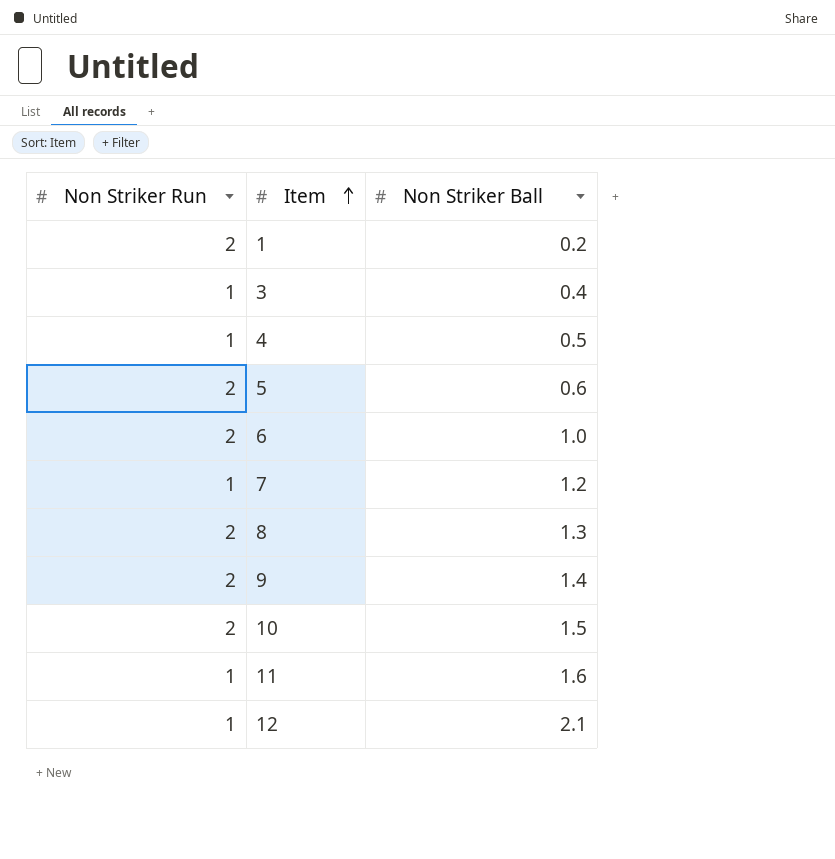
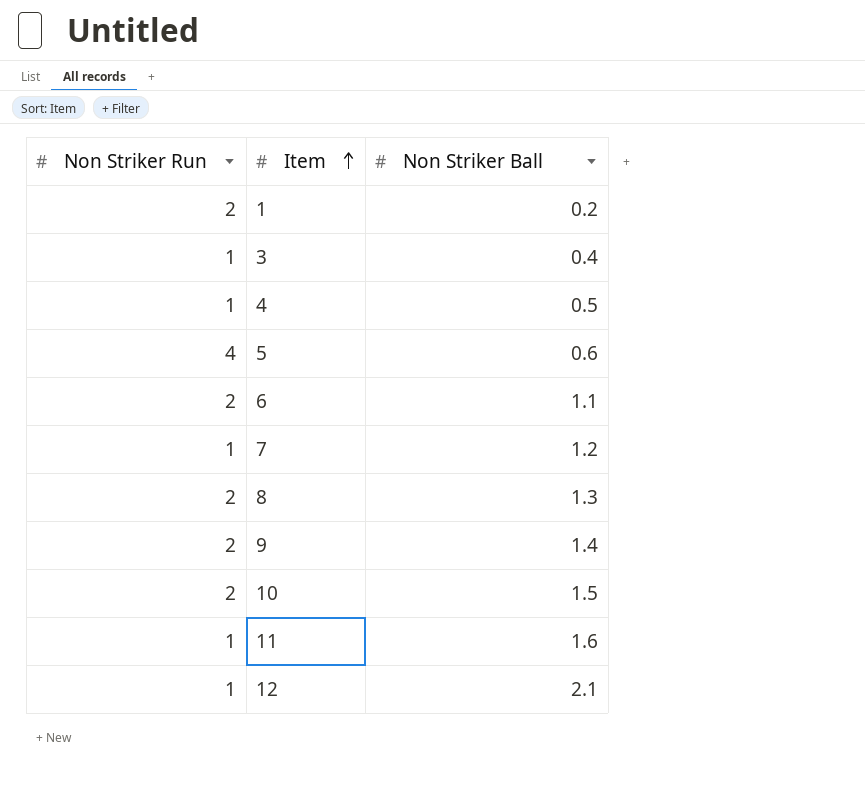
5 | Non Striker Run: 2 -> 4
6 | Non Striker Ball: 1.0 -> 1.1

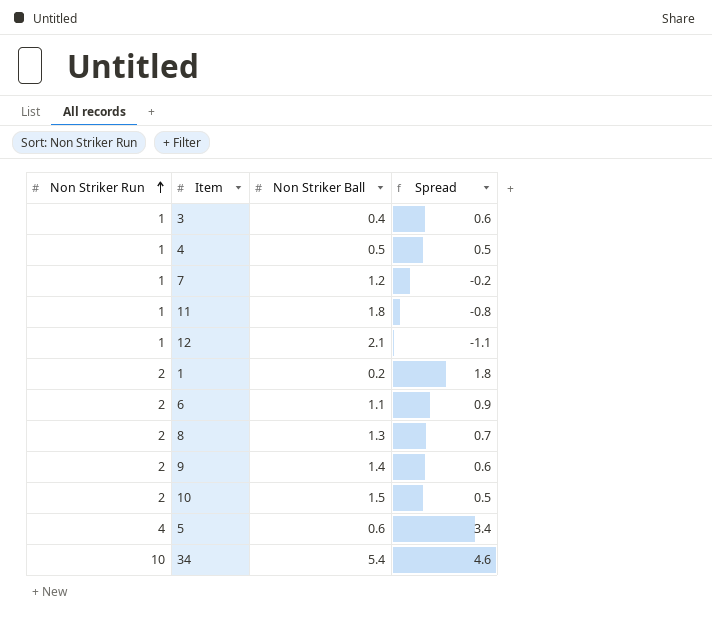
row order: Item ascending -> Non Striker Run ascending
column Spread | formula: none -> [Non Striker Run] - [Non Striker Ball]
11 | Non Striker Ball: 1.6 -> 1.8
row 34: none -> 10 | 5.4 | 4.6

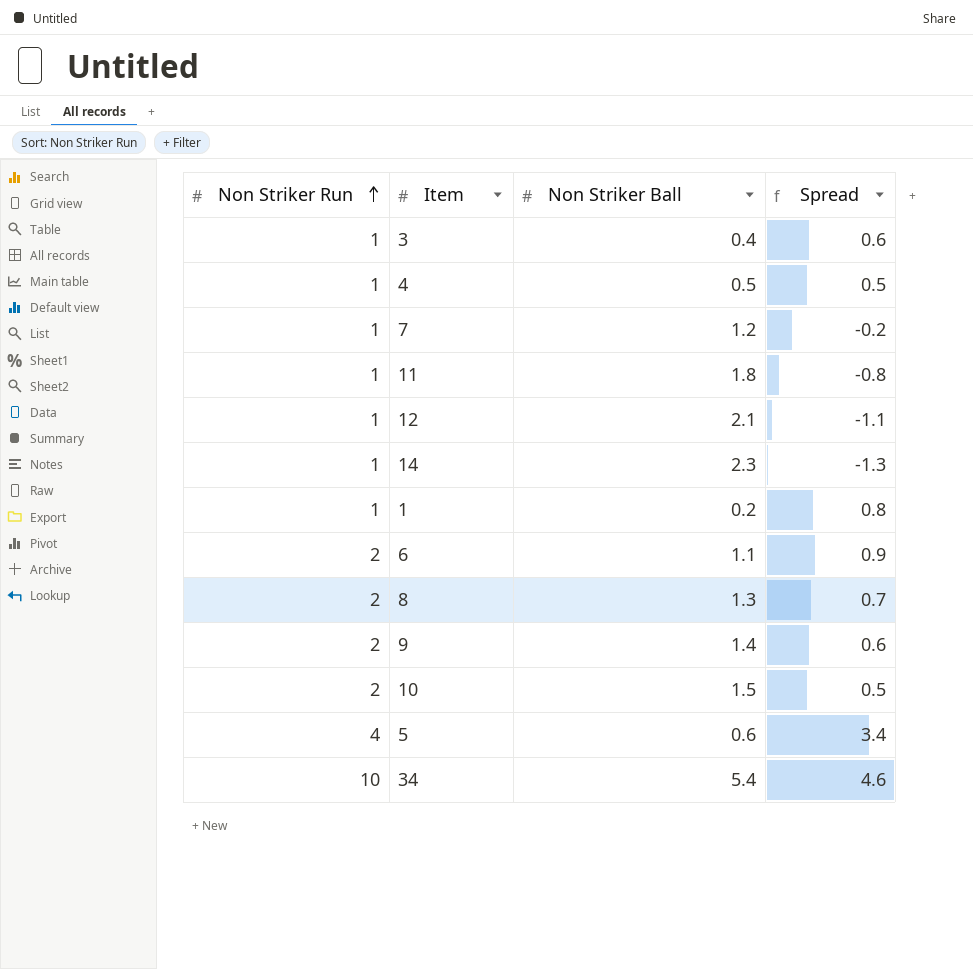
row 14: none -> 1 | 2.3 | -1.3
1 | Non Striker Run: 2 -> 1
1 | Spread: 1.8 -> 0.8

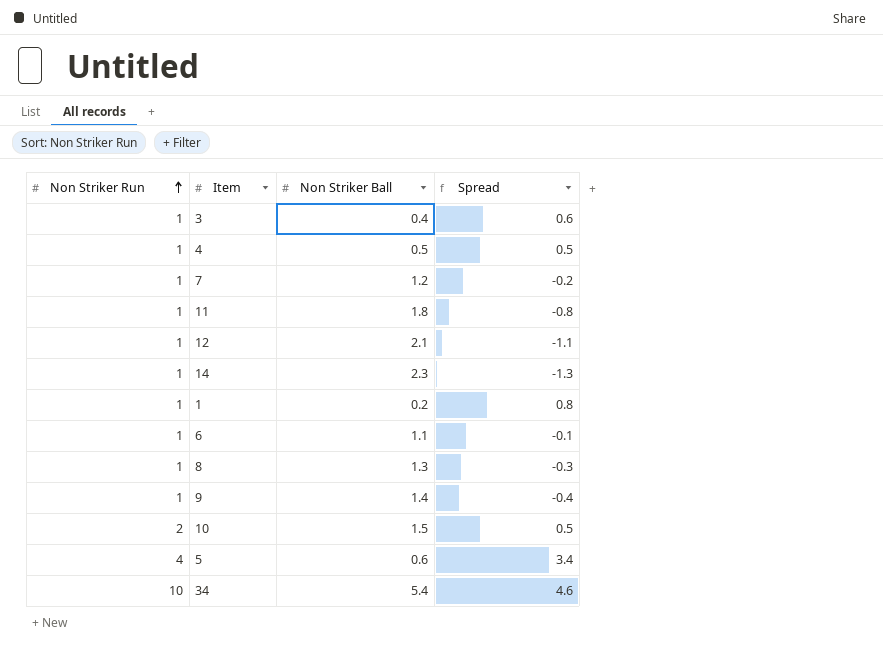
6 | Non Striker Run: 2 -> 1
6 | Spread: 0.9 -> -0.1
8 | Non Striker Run: 2 -> 1
8 | Spread: 0.7 -> -0.3
9 | Non Striker Run: 2 -> 1
9 | Spread: 0.6 -> -0.4

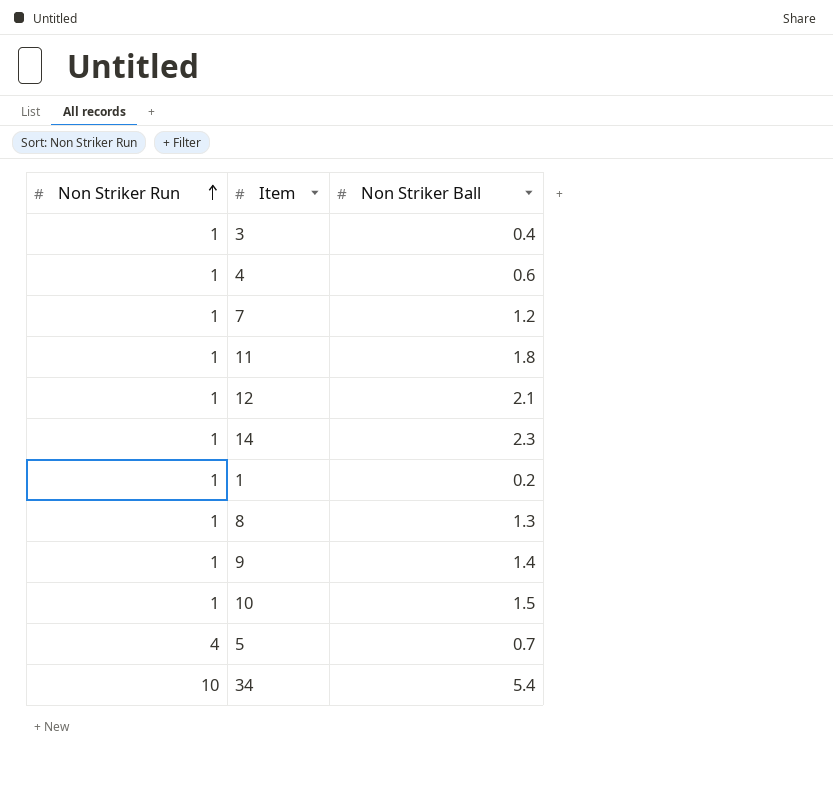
column Spread | formula: [Non Striker Run] - [Non Striker Ball] -> none
row 6: 1 | 1.1 | -0.1 -> none
4 | Non Striker Ball: 0.5 -> 0.6
10 | Non Striker Run: 2 -> 1
5 | Non Striker Ball: 0.6 -> 0.7

